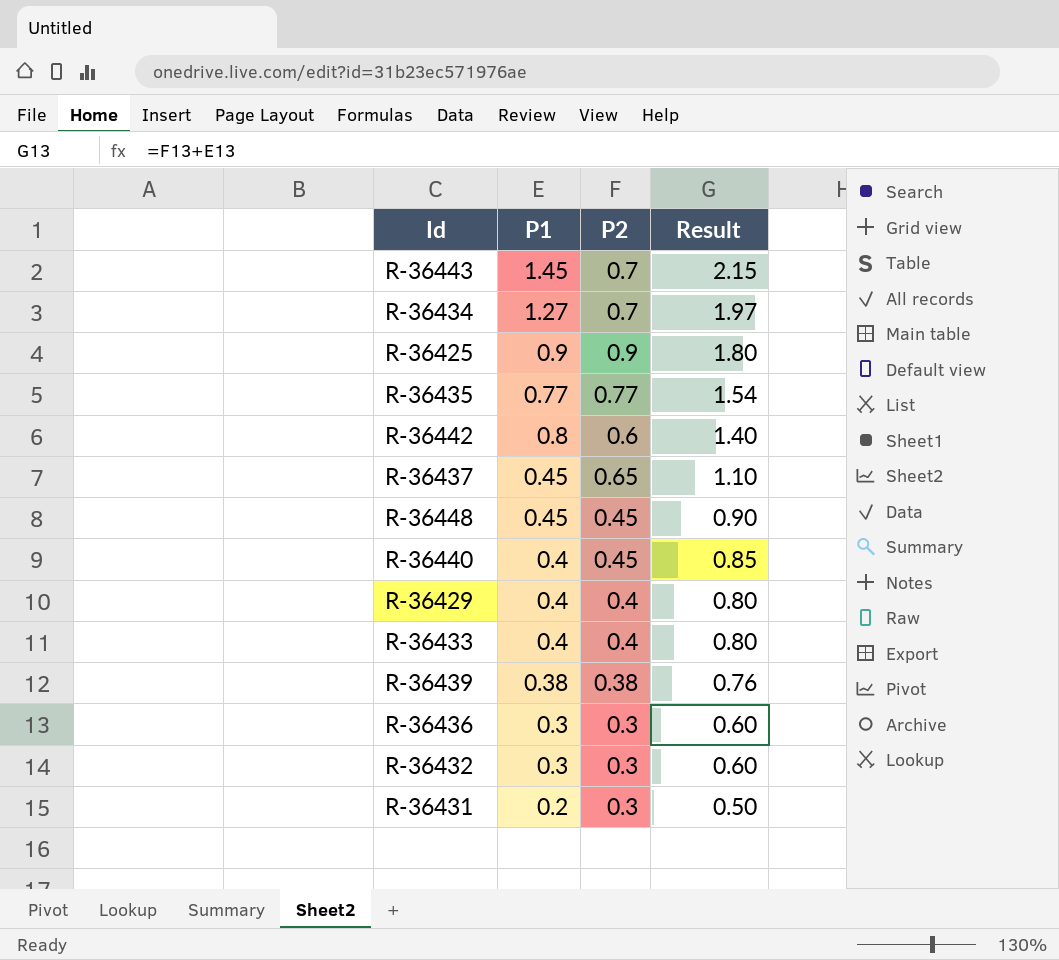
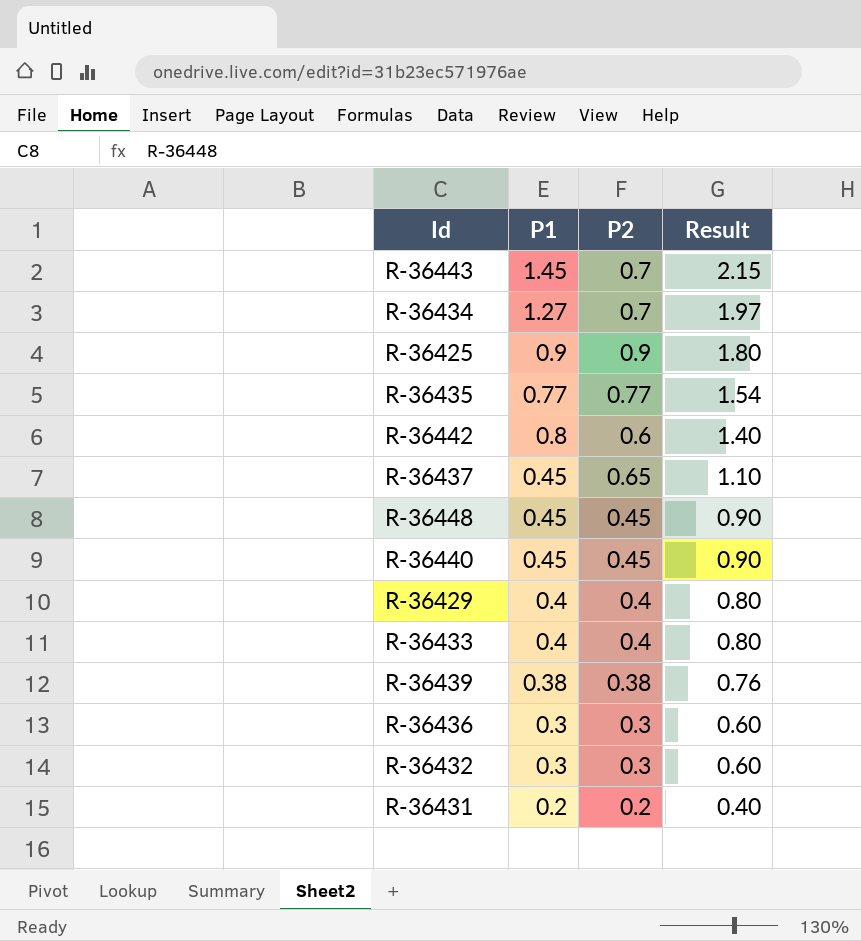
R-36440 | P1: 0.4 -> 0.45
R-36440 | Result: 0.85 -> 0.90
R-36431 | P2: 0.3 -> 0.2
R-36431 | Result: 0.50 -> 0.40

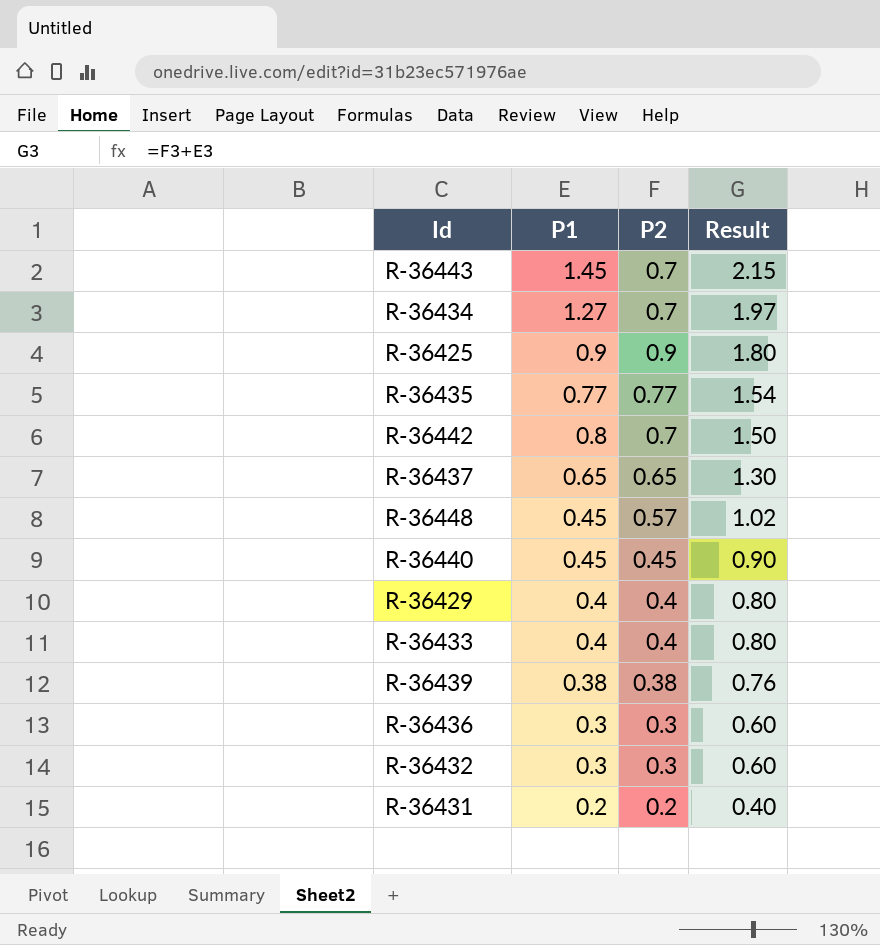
R-36442 | P2: 0.6 -> 0.7
R-36442 | Result: 1.40 -> 1.50
R-36437 | P1: 0.45 -> 0.65
R-36437 | Result: 1.10 -> 1.30
R-36448 | P2: 0.45 -> 0.57
R-36448 | Result: 0.90 -> 1.02

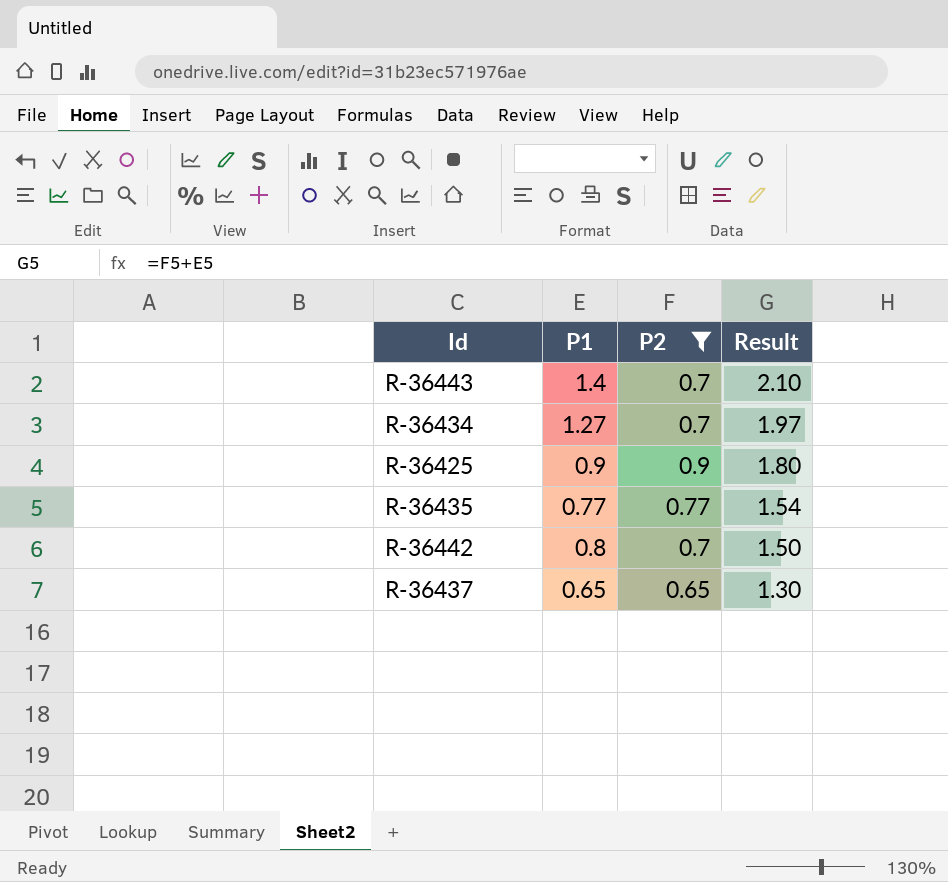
filter: none -> P2 >= 0.65
R-36443 | P1: 1.45 -> 1.4
R-36443 | Result: 2.15 -> 2.10

